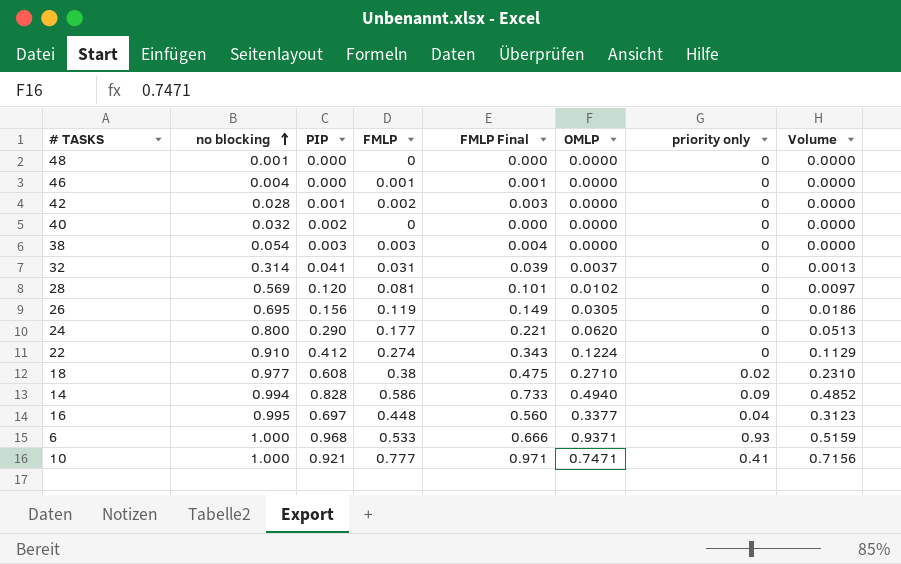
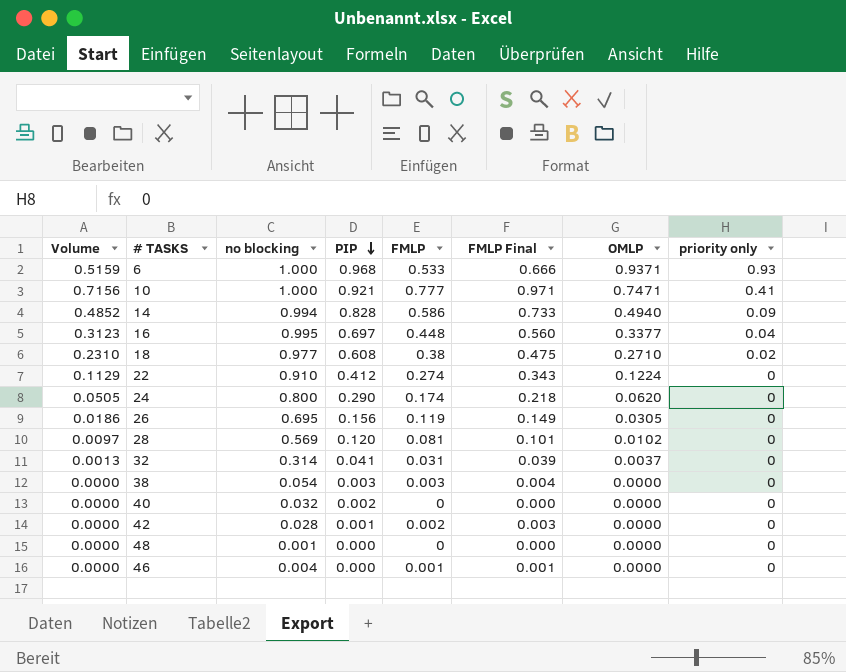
row order: no blocking ascending -> PIP descending
column Volume | position: 8 -> 1
24 | Volume: 0.0513 -> 0.0505
24 | FMLP: 0.177 -> 0.174
24 | FMLP Final: 0.221 -> 0.218

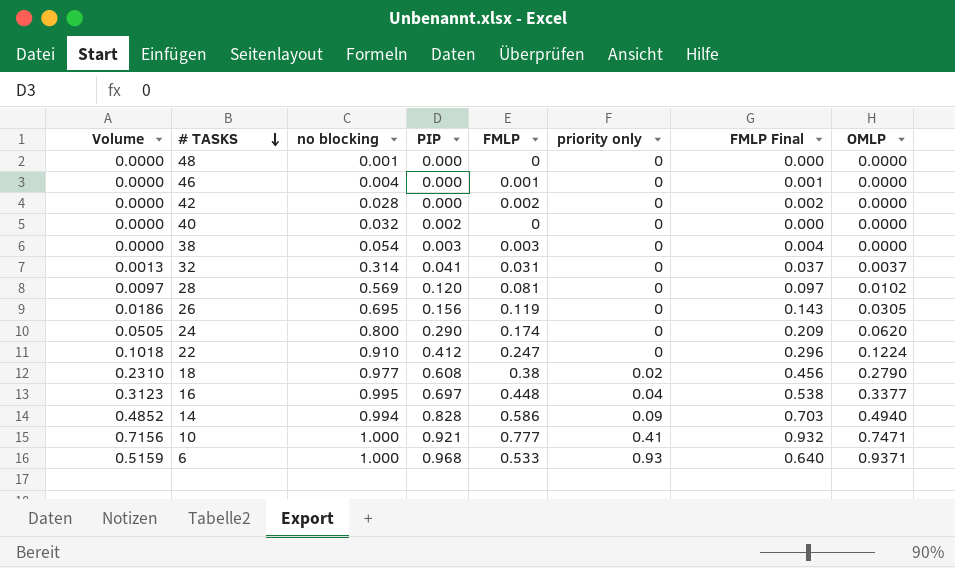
row order: PIP descending -> # TASKS descending
column priority only | position: 8 -> 6
column FMLP Final | formula: [FMLP] * 1.25 -> [FMLP] * 1.2
42 | PIP: 0.001 -> 0.000
22 | Volume: 0.1129 -> 0.1018
22 | FMLP: 0.274 -> 0.247
18 | OMLP: 0.2710 -> 0.2790

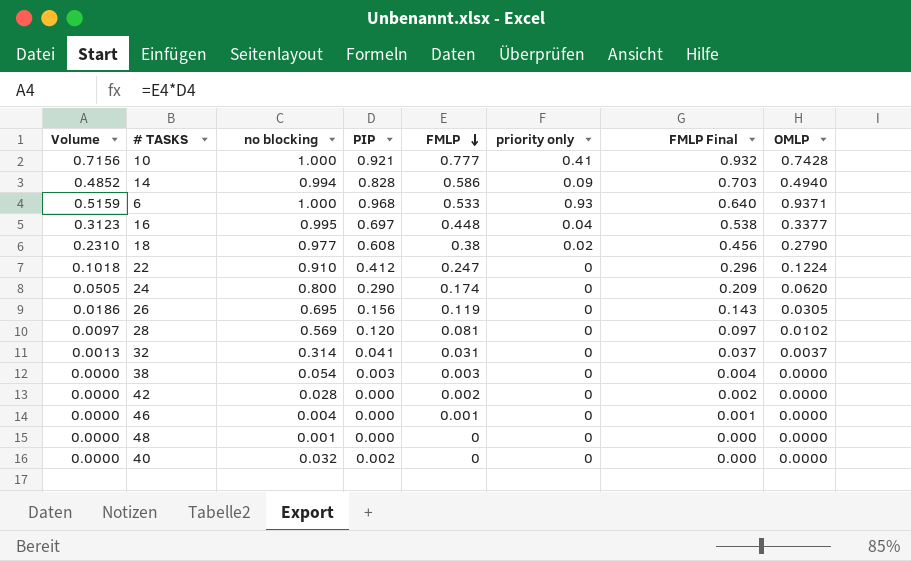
row order: # TASKS descending -> FMLP descending
10 | OMLP: 0.7471 -> 0.7428

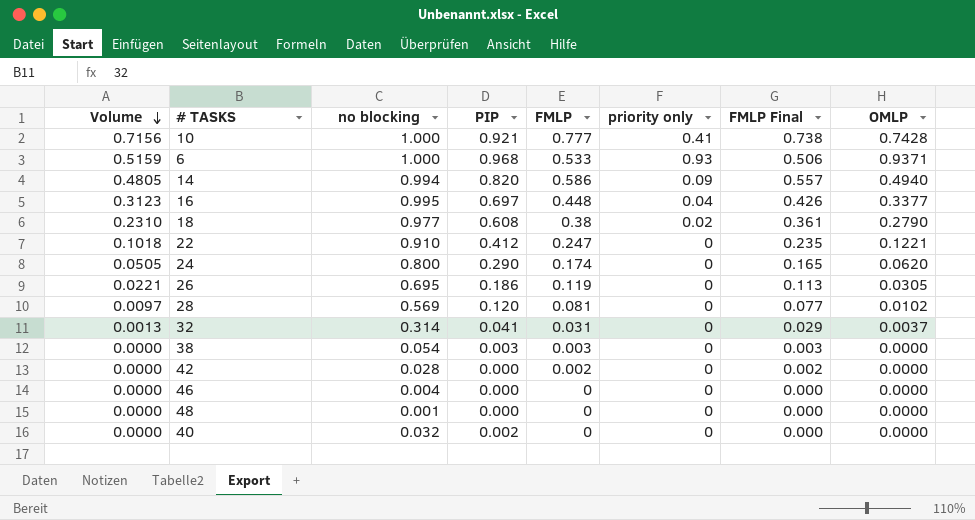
row order: FMLP descending -> Volume descending
column FMLP Final | formula: [FMLP] * 1.2 -> [FMLP] * 0.95
14 | Volume: 0.4852 -> 0.4805
14 | PIP: 0.828 -> 0.820
22 | OMLP: 0.1224 -> 0.1221
26 | Volume: 0.0186 -> 0.0221
26 | PIP: 0.156 -> 0.186
46 | FMLP: 0.001 -> 0

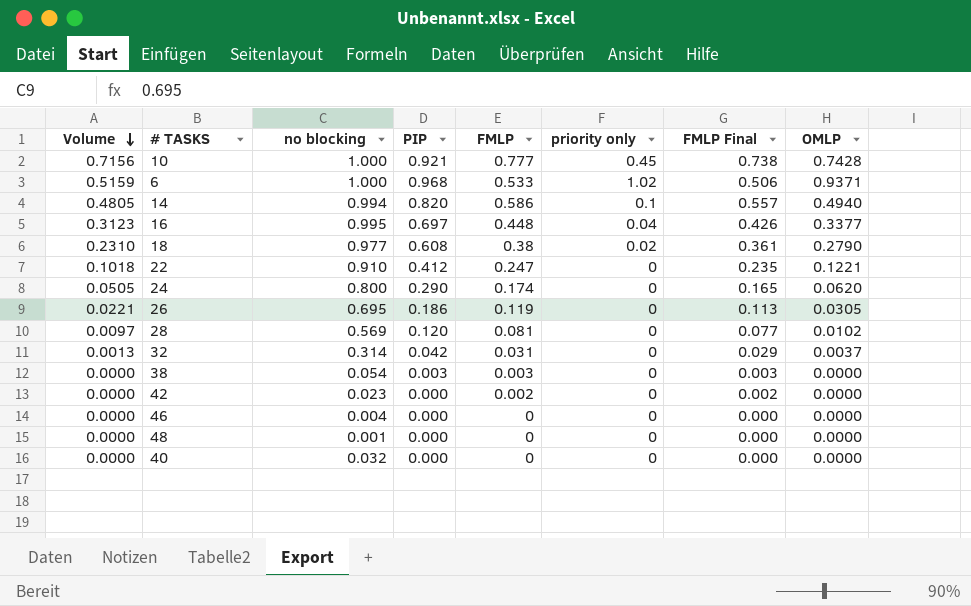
10 | priority only: 0.41 -> 0.45
6 | priority only: 0.93 -> 1.02
14 | priority only: 0.09 -> 0.1
32 | PIP: 0.041 -> 0.042
42 | no blocking: 0.028 -> 0.023
40 | PIP: 0.002 -> 0.000

